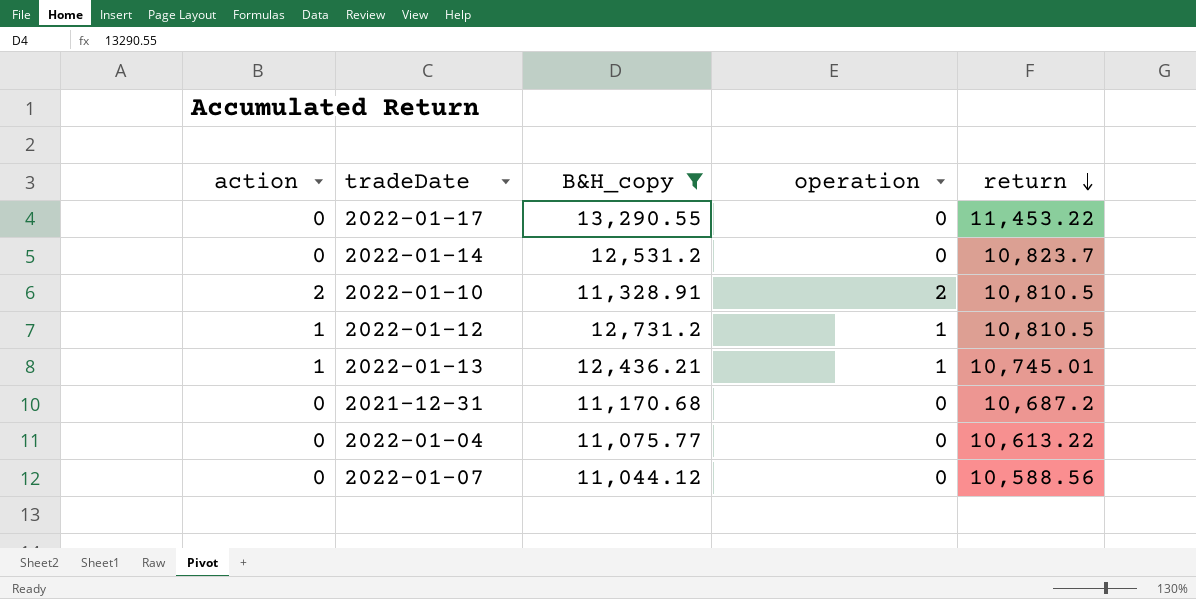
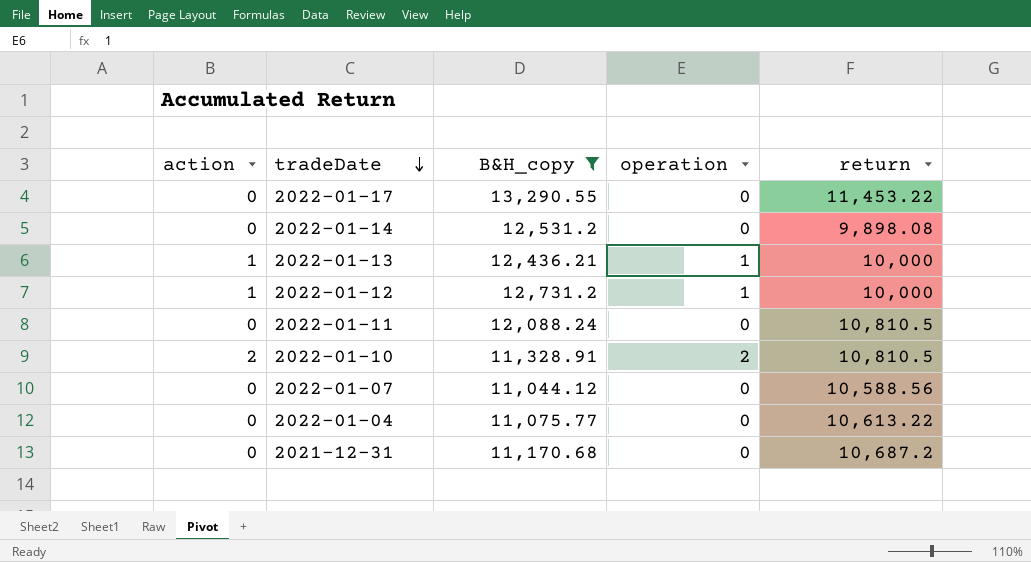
row order: return descending -> tradeDate descending
2022-01-14 | return: 10,823.7 -> 9,898.08
2022-01-13 | return: 10,745.01 -> 10,000
2022-01-12 | return: 10,810.5 -> 10,000
row 2022-01-11: none -> 0 | 12,088.24 | 0 | 10,810.5

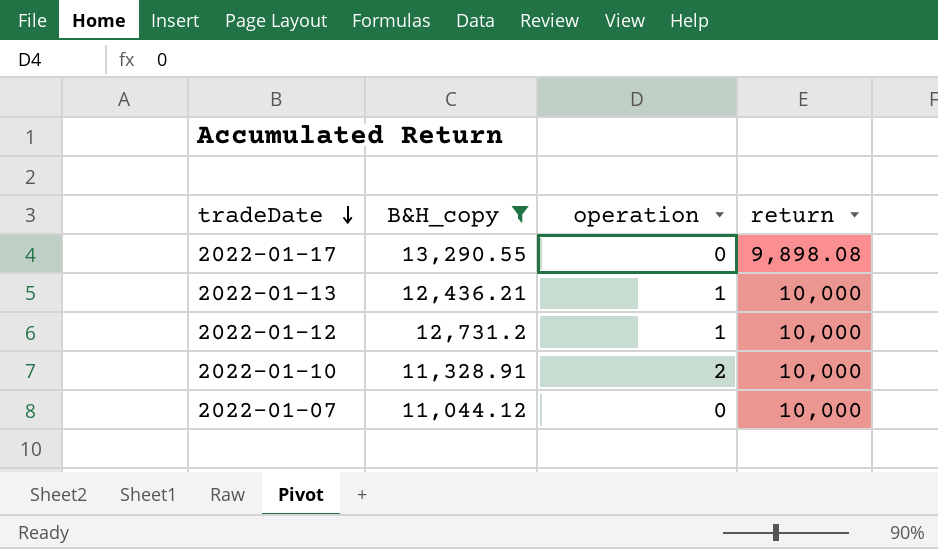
column action | position: 1 -> none
row 2022-01-14: 0 | 12,531.2 | 0 | 9,898.08 -> none
row 2022-01-11: 0 | 12,088.24 | 0 | 10,810.5 -> none
row 2022-01-04: 0 | 11,075.77 | 0 | 10,613.22 -> none
row 2021-12-31: 0 | 11,170.68 | 0 | 10,687.2 -> none
2022-01-17 | return: 11,453.22 -> 9,898.08
2022-01-10 | return: 10,810.5 -> 10,000
2022-01-07 | return: 10,588.56 -> 10,000

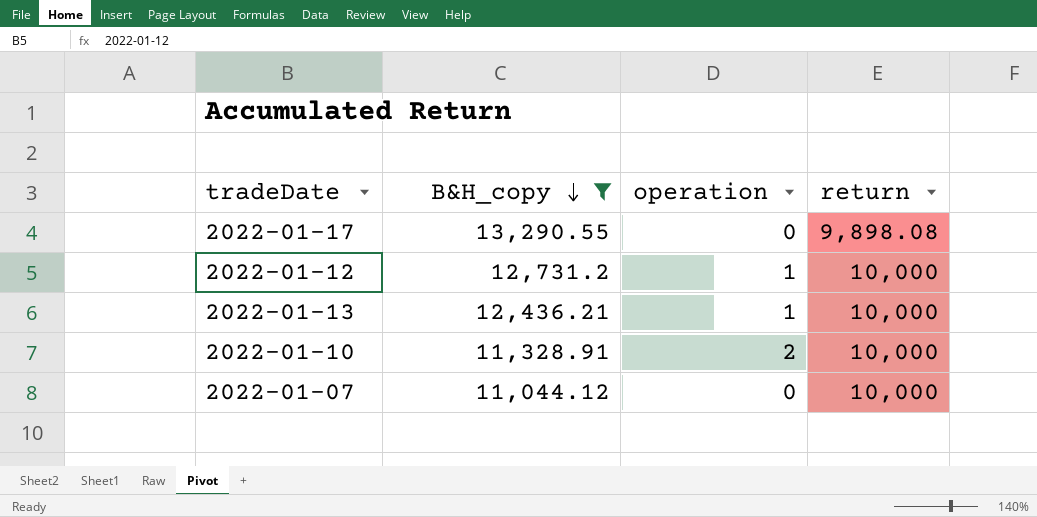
row order: tradeDate descending -> B&H_copy descending

